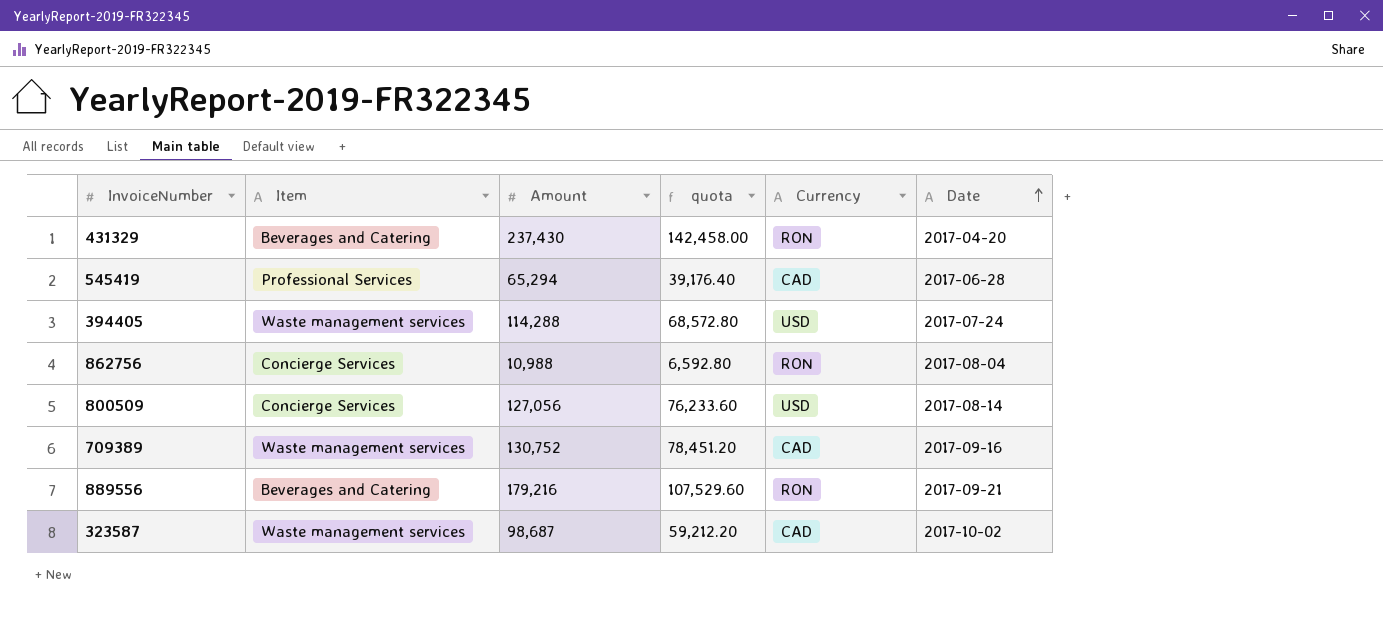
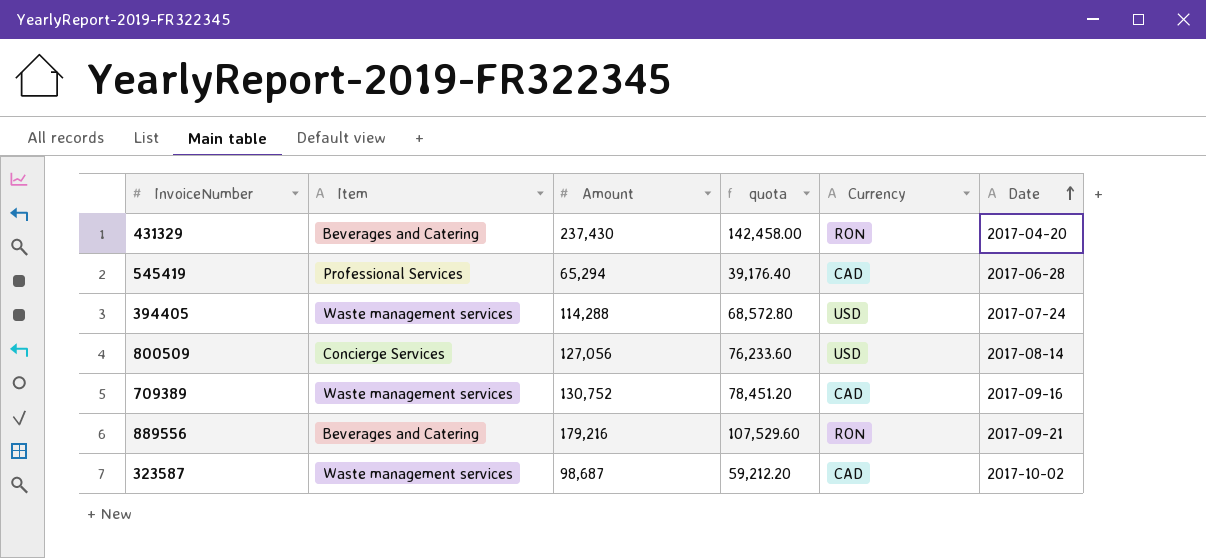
row 862756: Concierge Services | 10,988 | 6,592.80 | RON | 2017-08-04 -> none

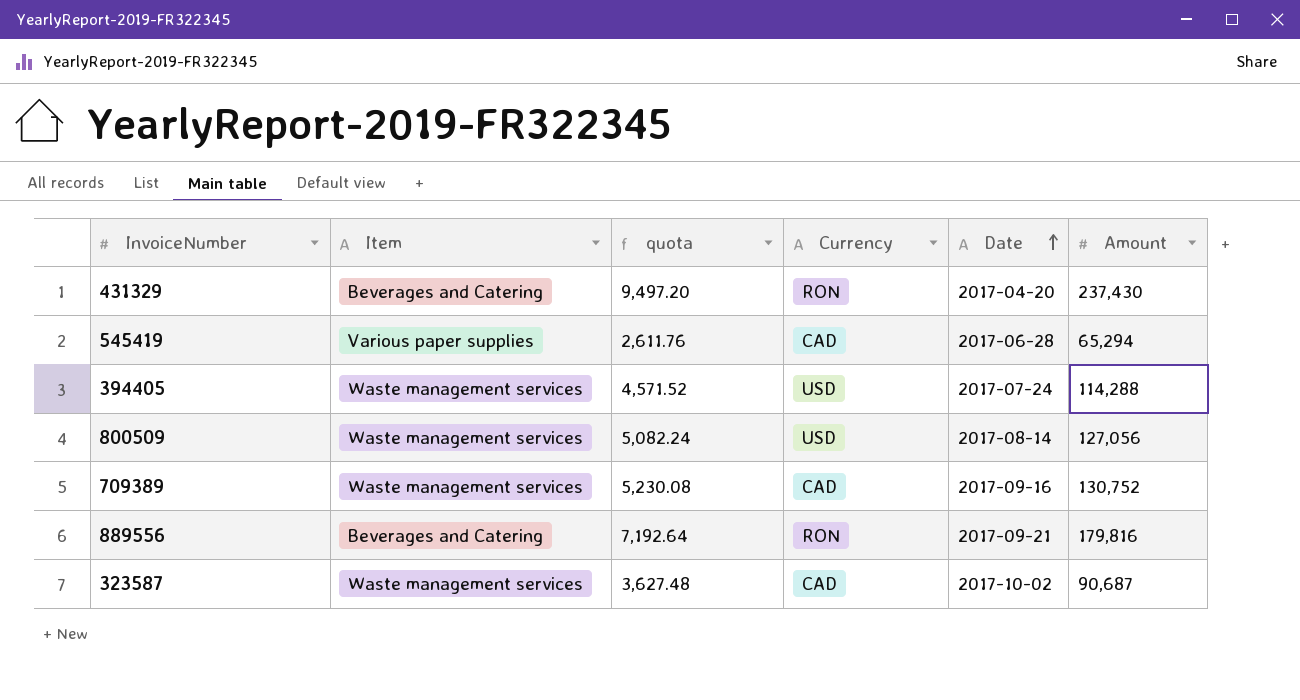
column quota | formula: [Amount] * 0.6 -> [Amount] * 0.04
column Amount | position: 3 -> 6
545419 | Item: Professional Services -> Various paper supplies
800509 | Item: Concierge Services -> Waste management services
889556 | Amount: 179,216 -> 179,816
323587 | Amount: 98,687 -> 90,687

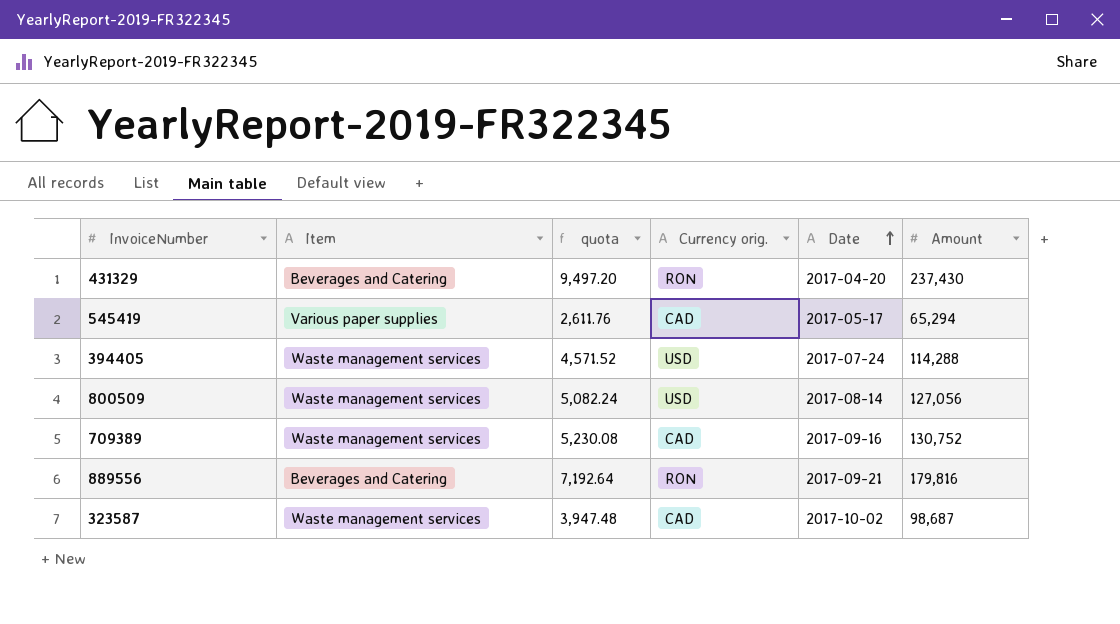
column name: Currency -> Currency orig.
545419 | Date: 2017-06-28 -> 2017-05-17
323587 | quota: 3,627.48 -> 3,947.48
323587 | Amount: 90,687 -> 98,687

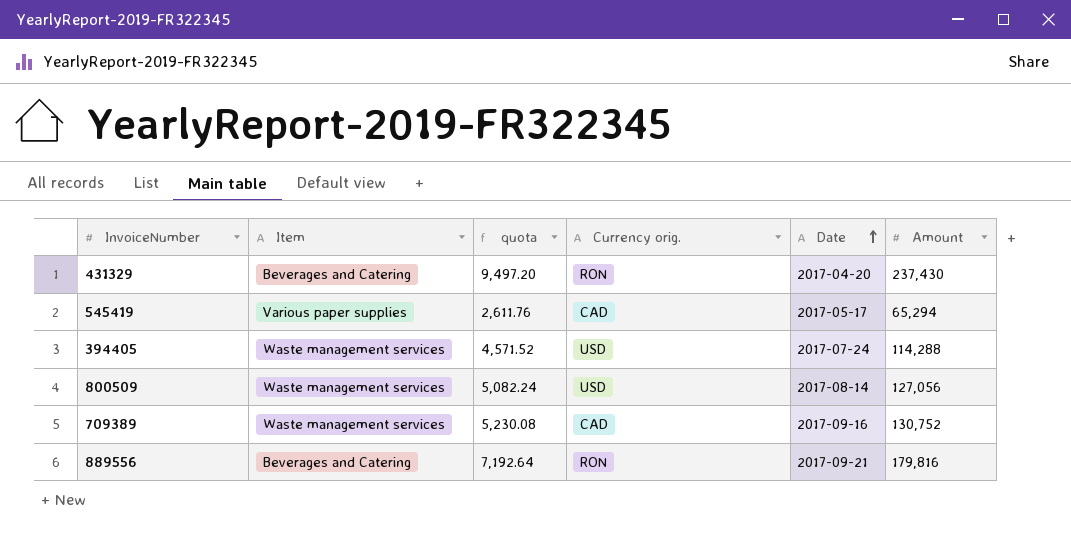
row 323587: Waste management services | 3,947.48 | CAD | 2017-10-02 | 98,687 -> none

